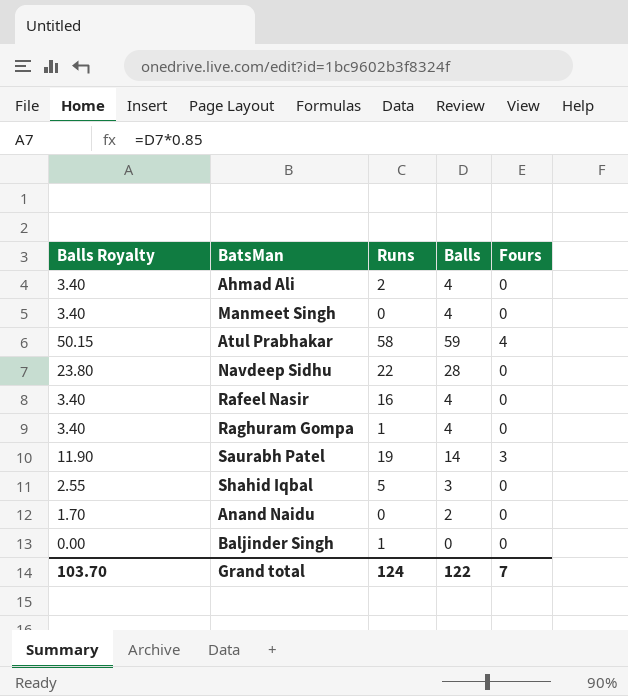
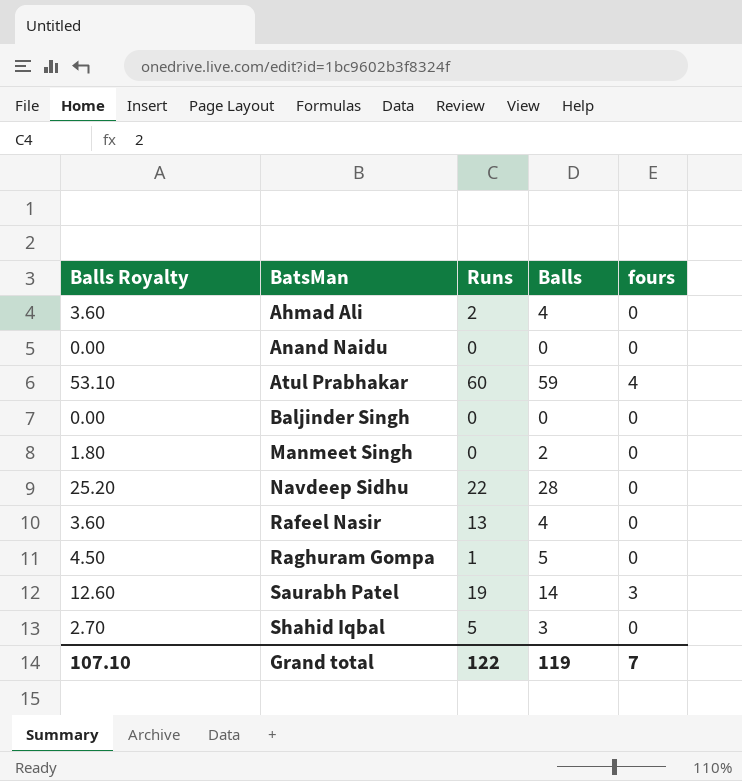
row order: none -> BatsMan ascending
column Balls Royalty | formula: [Balls] * 0.85 -> [Balls] * 0.9
column name: Fours -> fours
Anand Naidu | Balls: 2 -> 0
Atul Prabhakar | Runs: 58 -> 60
Baljinder Singh | Runs: 1 -> 0
Manmeet Singh | Balls: 4 -> 2
Rafeel Nasir | Runs: 16 -> 13
Raghuram Gompa | Balls: 4 -> 5
Grand total | Balls Royalty: 103.70 -> 107.10
Grand total | Runs: 124 -> 122
Grand total | Balls: 122 -> 119

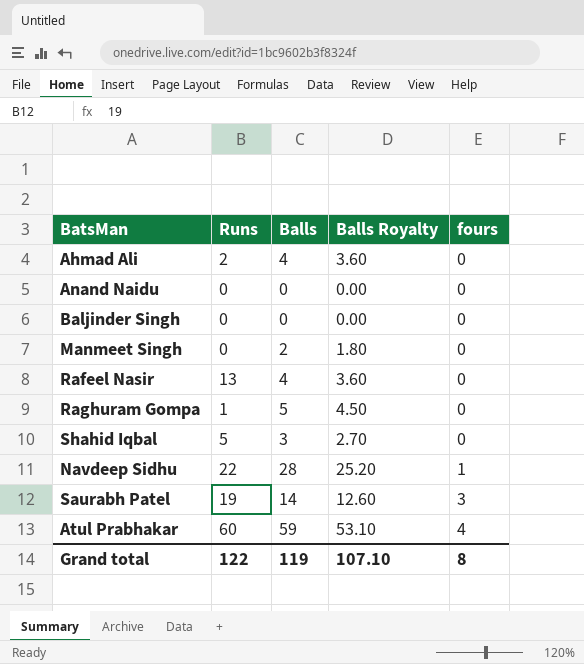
row order: BatsMan ascending -> fours ascending
column Balls Royalty | position: 1 -> 4
Navdeep Sidhu | fours: 0 -> 1
Grand total | fours: 7 -> 8

